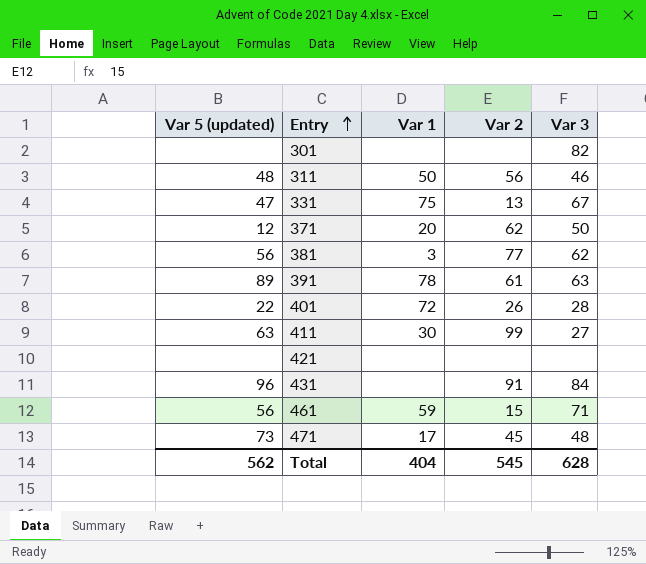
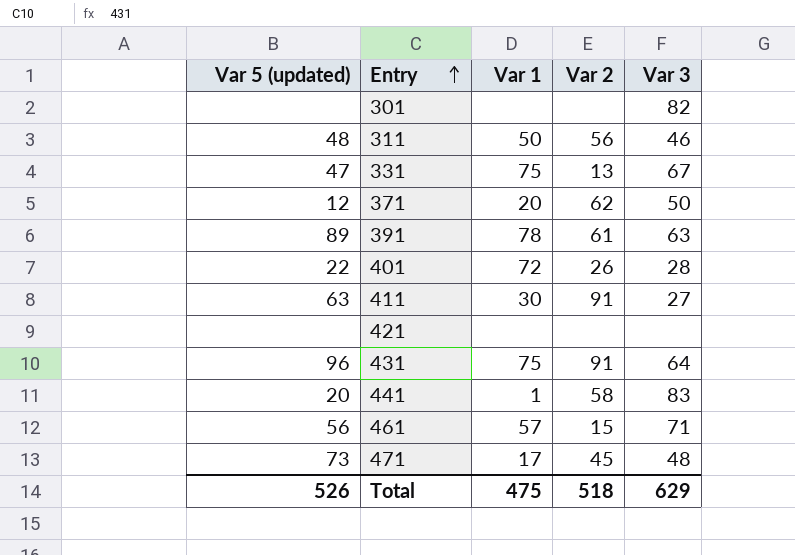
row 381: 56 | 3 | 77 | 62 -> none
411 | Var 2: 99 -> 91
431 | Var 1: none -> 75
431 | Var 3: 84 -> 64
row 441: none -> 20 | 1 | 58 | 83
461 | Var 1: 59 -> 57
Total | Var 5 (updated): 562 -> 526
Total | Var 1: 404 -> 475
Total | Var 2: 545 -> 518
Total | Var 3: 628 -> 629

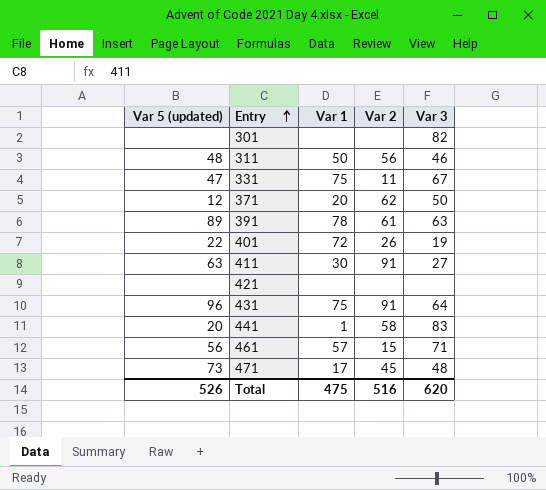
331 | Var 2: 13 -> 11
401 | Var 3: 28 -> 19
Total | Var 2: 518 -> 516
Total | Var 3: 629 -> 620

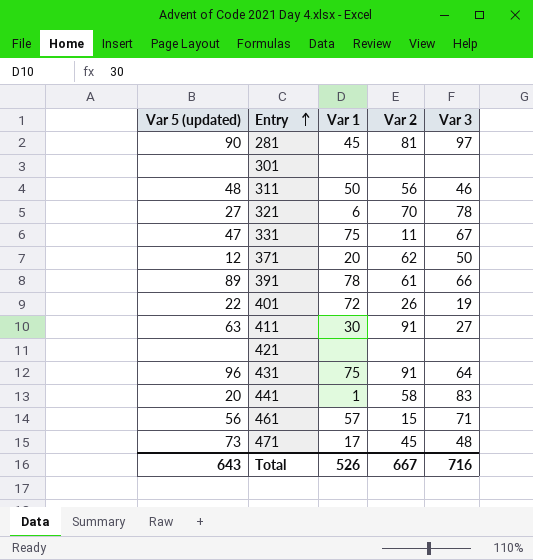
row 281: none -> 90 | 45 | 81 | 97
301 | Var 3: 82 -> none
row 321: none -> 27 | 6 | 70 | 78
391 | Var 3: 63 -> 66
Total | Var 5 (updated): 526 -> 643
Total | Var 1: 475 -> 526
Total | Var 2: 516 -> 667
Total | Var 3: 620 -> 716

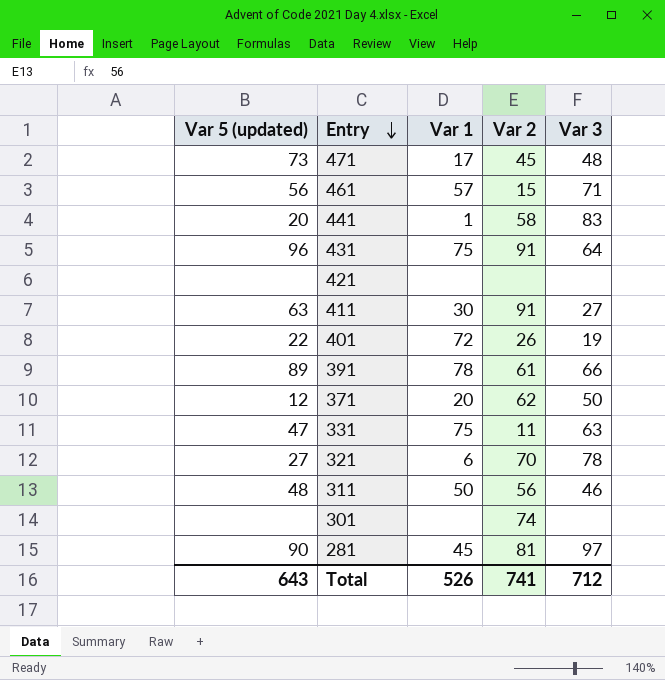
row order: Entry ascending -> Entry descending
331 | Var 3: 67 -> 63
301 | Var 2: none -> 74
Total | Var 2: 667 -> 741
Total | Var 3: 716 -> 712

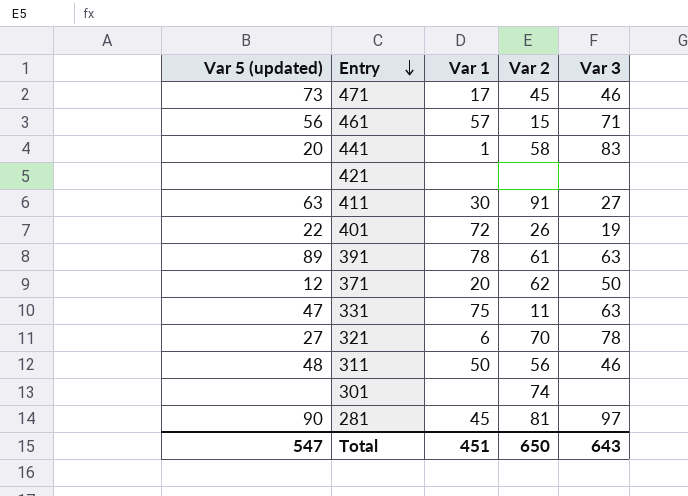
row 431: 96 | 75 | 91 | 64 -> none
471 | Var 3: 48 -> 46
391 | Var 3: 66 -> 63
Total | Var 5 (updated): 643 -> 547
Total | Var 1: 526 -> 451
Total | Var 2: 741 -> 650
Total | Var 3: 712 -> 643

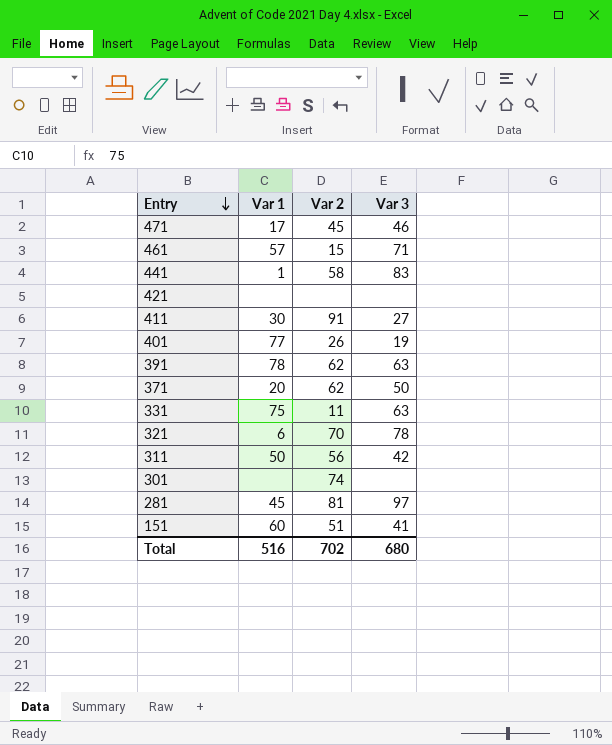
column Var 5 (updated) | position: 1 -> none
401 | Var 1: 72 -> 77
391 | Var 2: 61 -> 62
311 | Var 3: 46 -> 42
row 151: none -> 60 | 51 | 41
Total | Var 1: 451 -> 516
Total | Var 2: 650 -> 702
Total | Var 3: 643 -> 680

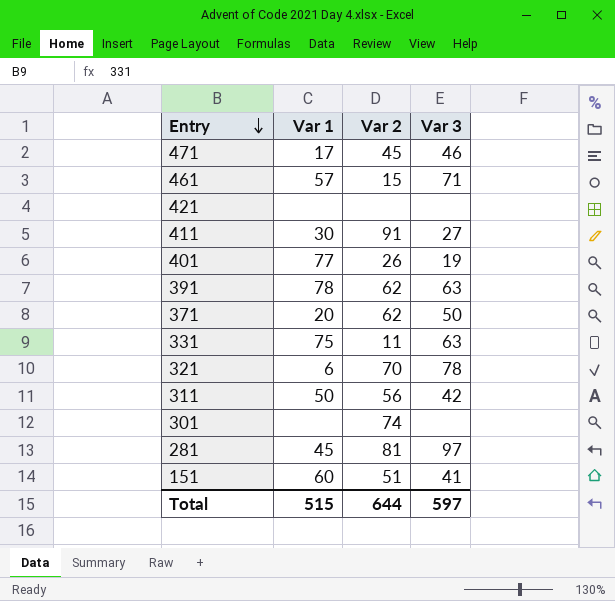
row 441: 1 | 58 | 83 -> none
Total | Var 1: 516 -> 515
Total | Var 2: 702 -> 644
Total | Var 3: 680 -> 597

